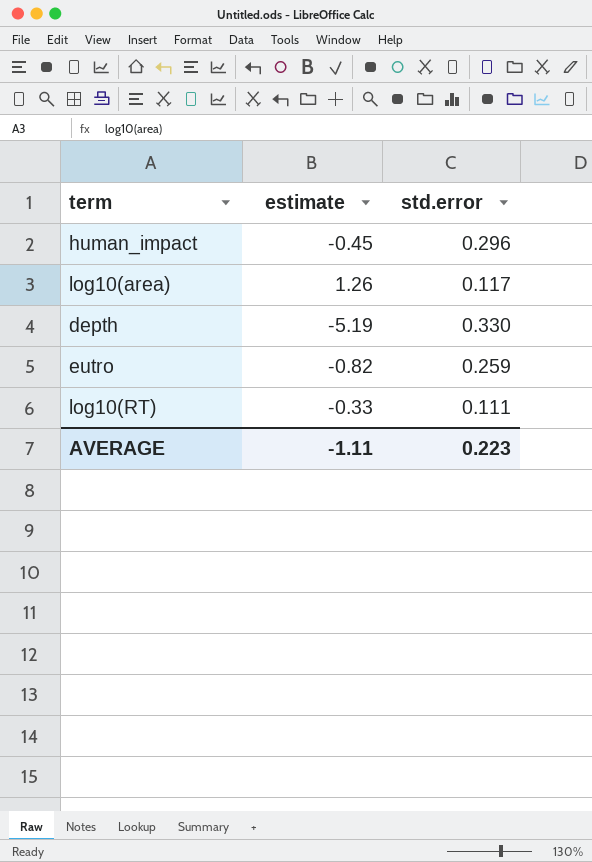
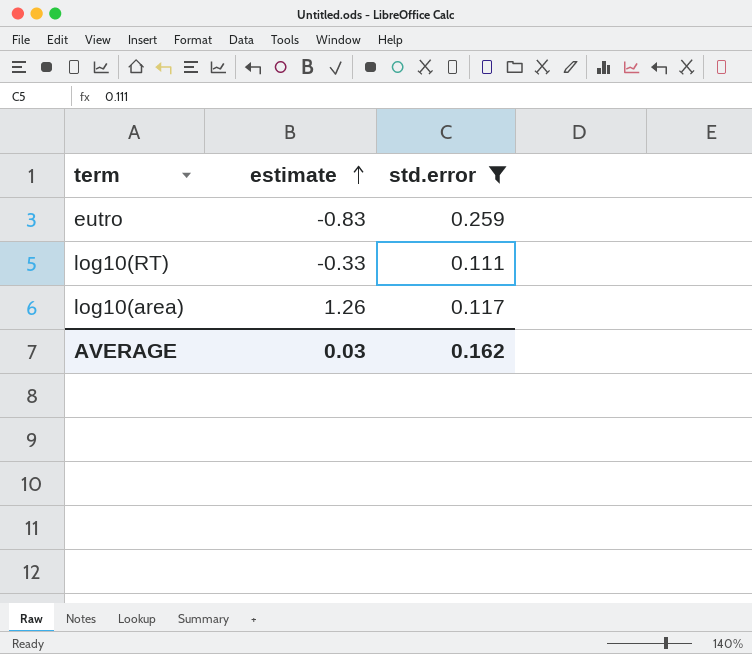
filter: none -> std.error <= 0.259
row order: none -> estimate ascending
eutro | estimate: -0.82 -> -0.83
AVERAGE | estimate: -1.11 -> 0.03
AVERAGE | std.error: 0.223 -> 0.162

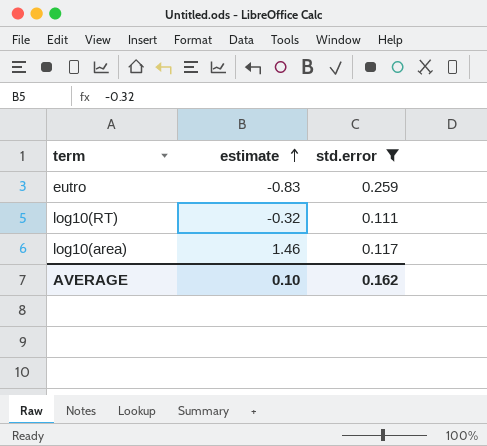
log10(RT) | estimate: -0.33 -> -0.32
log10(area) | estimate: 1.26 -> 1.46
AVERAGE | estimate: 0.03 -> 0.10

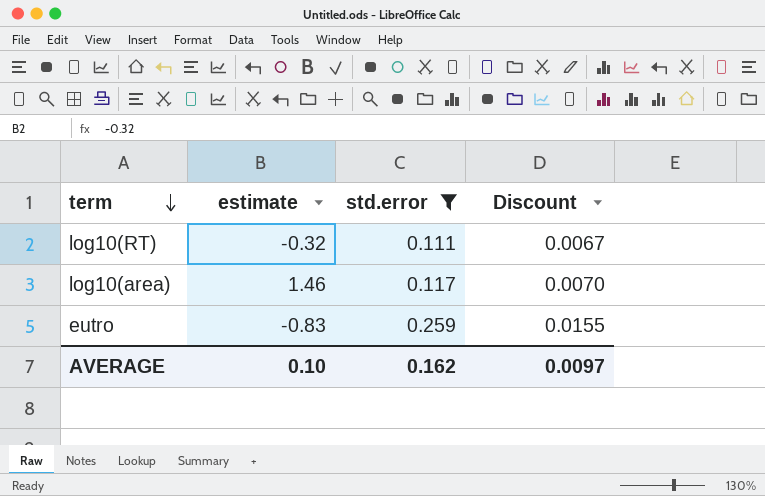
row order: estimate ascending -> term descending
column Discount | formula: none -> [std.error] * 0.06

